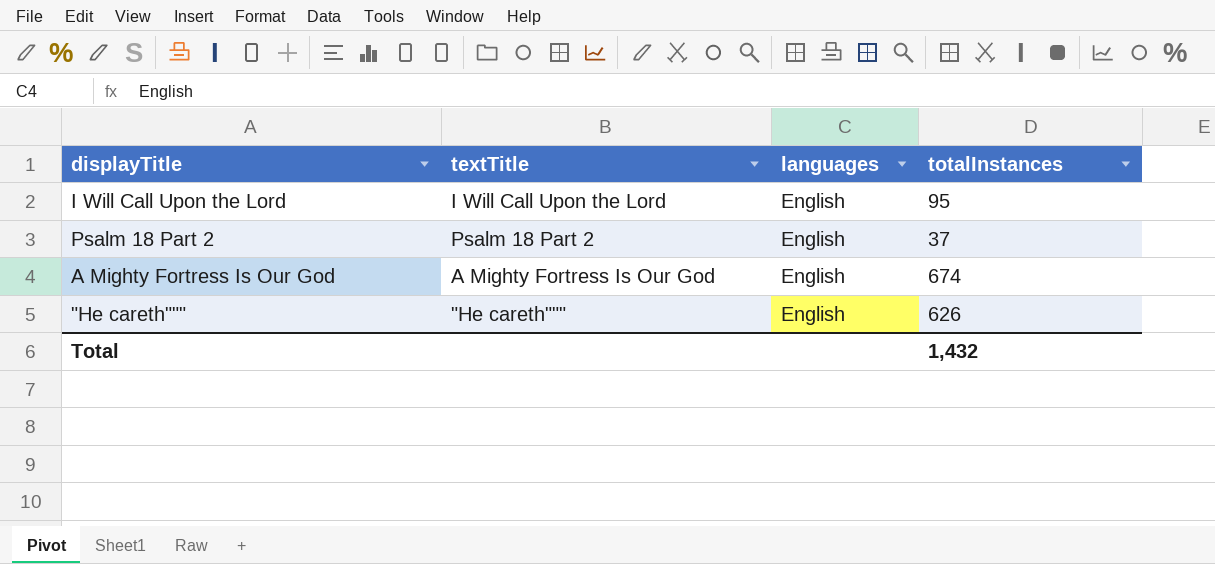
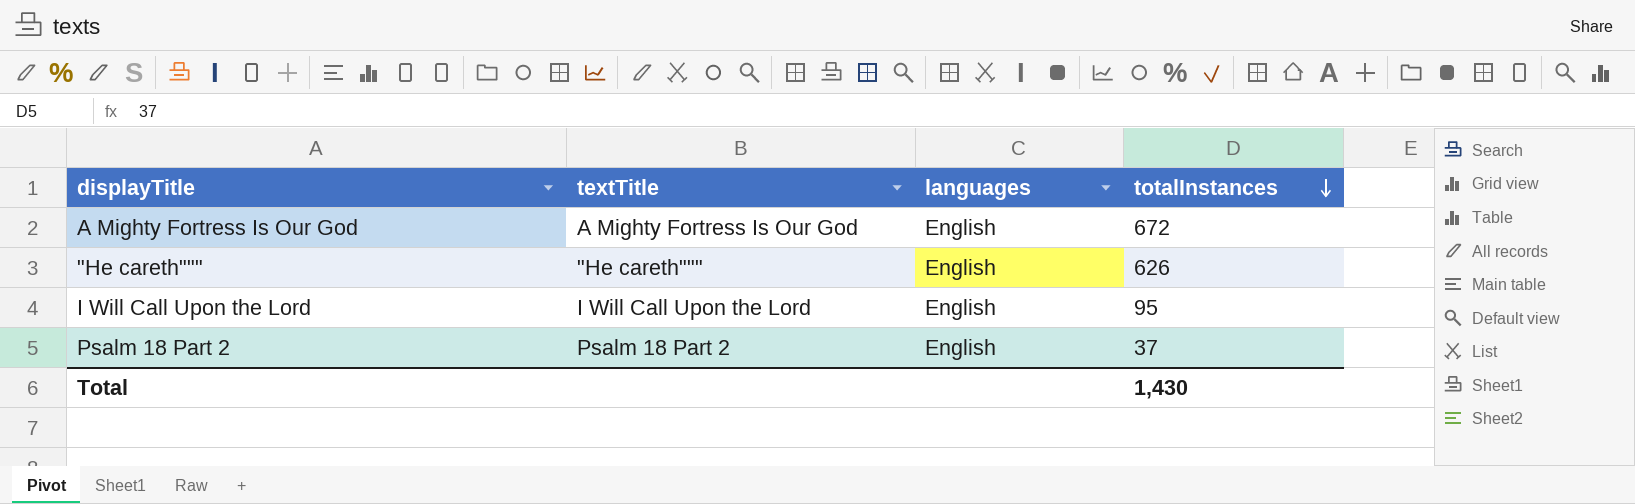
row order: none -> totalInstances descending
A Mighty Fortress Is Our God | totalInstances: 674 -> 672
Total | totalInstances: 1,432 -> 1,430

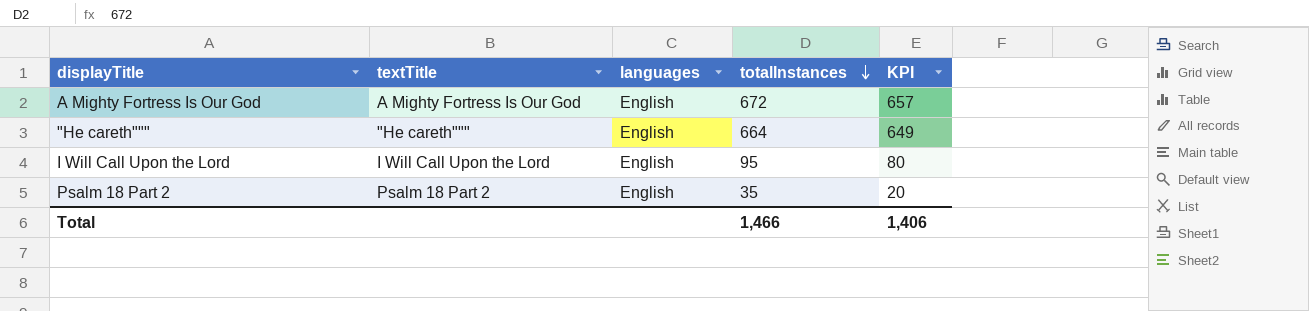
column KPI | formula: none -> [totalInstances] - 15
"He careth""" | totalInstances: 626 -> 664
Psalm 18 Part 2 | totalInstances: 37 -> 35
Total | totalInstances: 1,430 -> 1,466

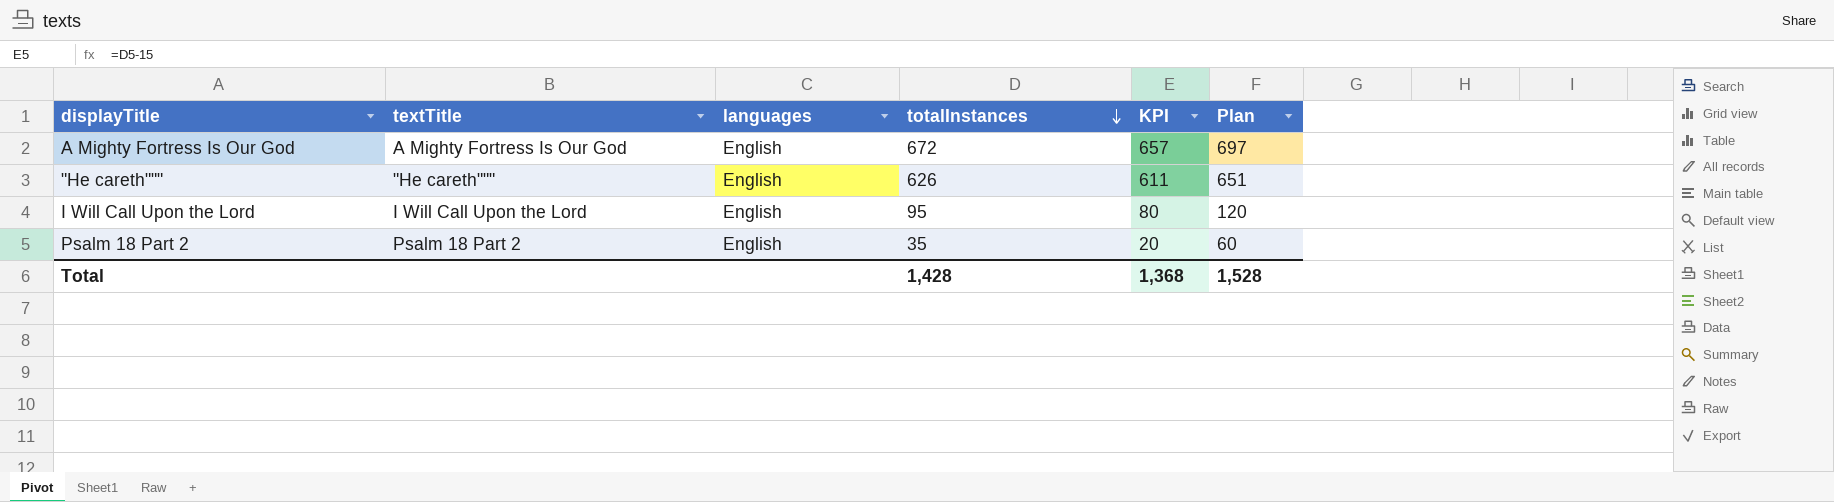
column Plan | formula: none -> [totalInstances] + 25
"He careth""" | totalInstances: 664 -> 626
"He careth""" | KPI: 649 -> 611
Total | totalInstances: 1,466 -> 1,428
Total | KPI: 1,406 -> 1,368

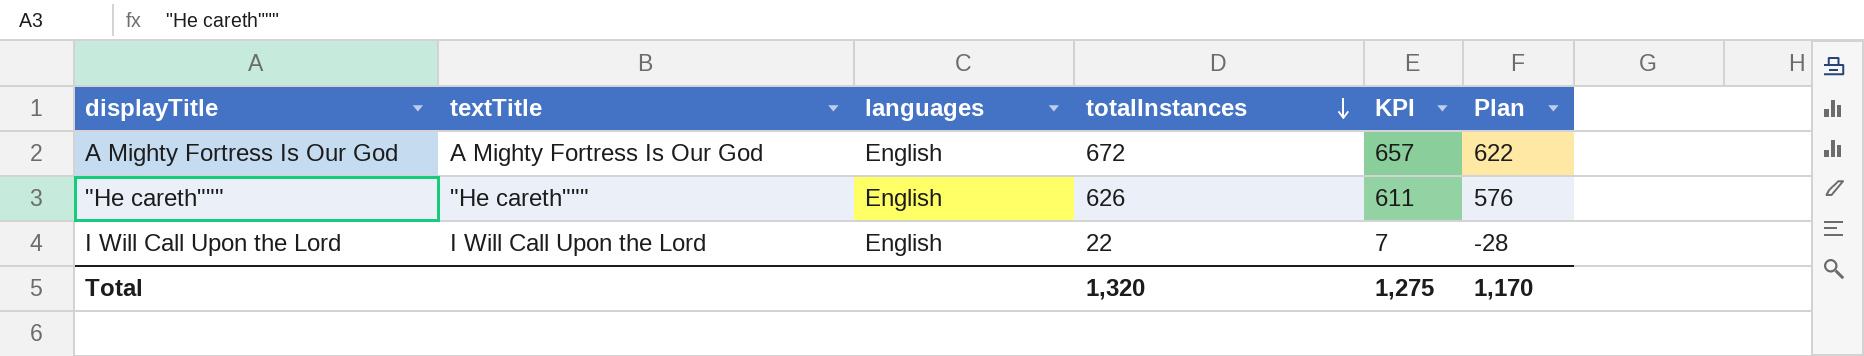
column Plan | formula: [totalInstances] + 25 -> [totalInstances] - 50
row Psalm 18 Part 2: Psalm 18 Part 2 | English | 35 | 20 | 60 -> none
I Will Call Upon the Lord | totalInstances: 95 -> 22
I Will Call Upon the Lord | KPI: 80 -> 7
Total | totalInstances: 1,428 -> 1,320
Total | KPI: 1,368 -> 1,275
Total | Plan: 1,528 -> 1,170

